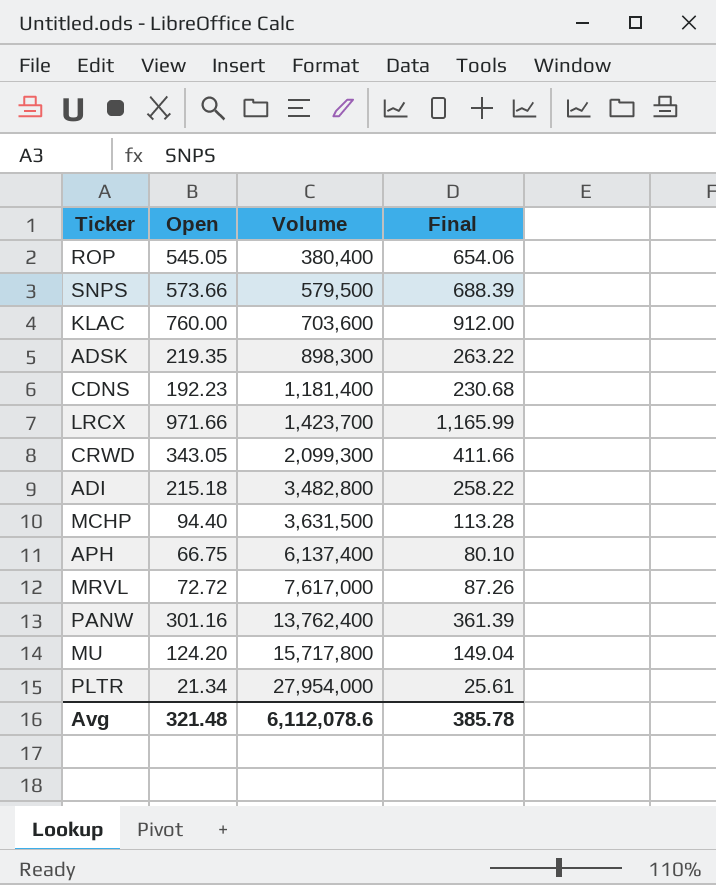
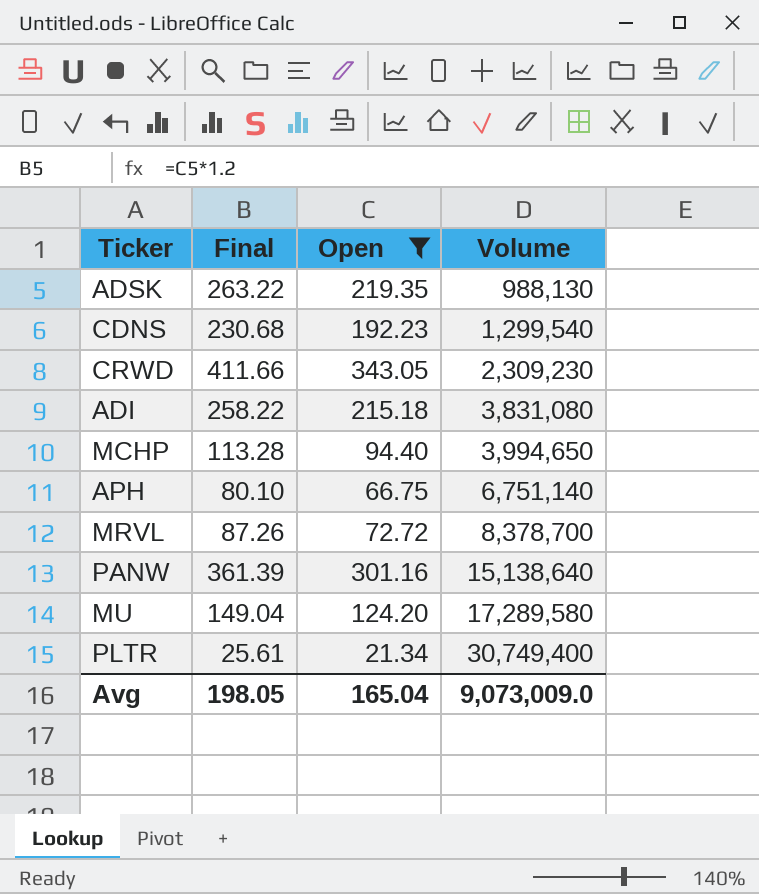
filter: none -> Open <= 343.05
column Final | position: 4 -> 2
ADSK | Volume: 898,300 -> 988,130
CDNS | Volume: 1,181,400 -> 1,299,540
CRWD | Volume: 2,099,300 -> 2,309,230
ADI | Volume: 3,482,800 -> 3,831,080
MCHP | Volume: 3,631,500 -> 3,994,650
APH | Volume: 6,137,400 -> 6,751,140
MRVL | Volume: 7,617,000 -> 8,378,700
PANW | Volume: 13,762,400 -> 15,138,640
MU | Volume: 15,717,800 -> 17,289,580
PLTR | Volume: 27,954,000 -> 30,749,400
Avg | Final: 385.78 -> 198.05
Avg | Open: 321.48 -> 165.04
Avg | Volume: 6,112,078.6 -> 9,073,009.0

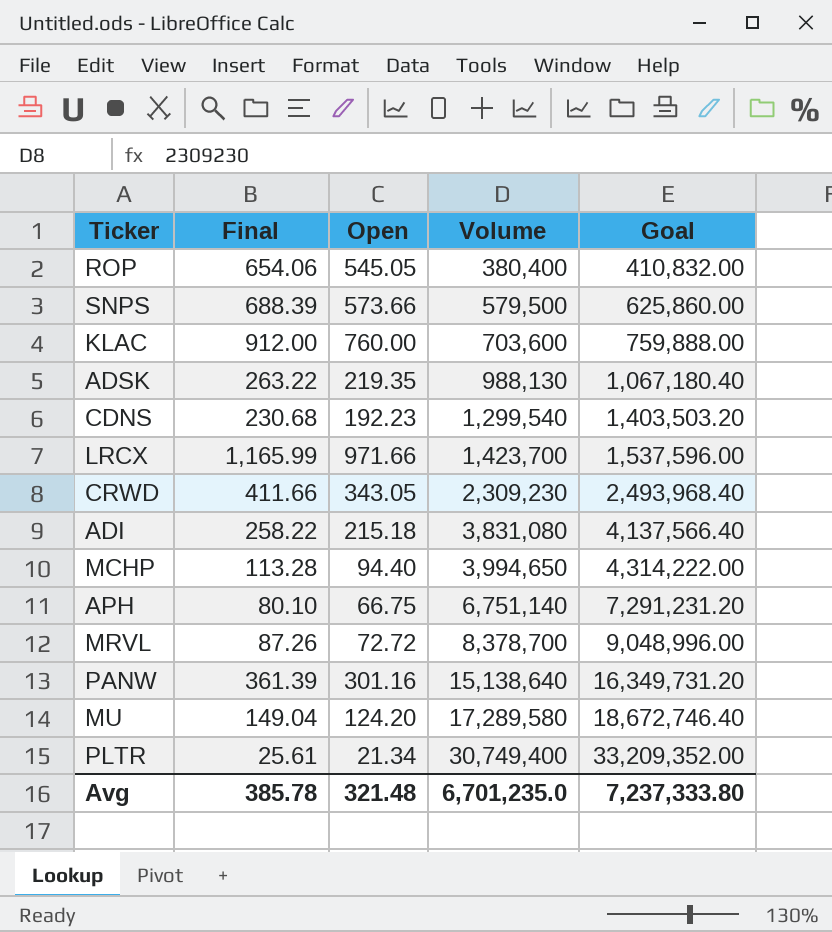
filter: Open <= 343.05 -> none
column Goal | formula: none -> [Volume] * 1.08
Avg | Final: 198.05 -> 385.78
Avg | Open: 165.04 -> 321.48
Avg | Volume: 9,073,009.0 -> 6,701,235.0

